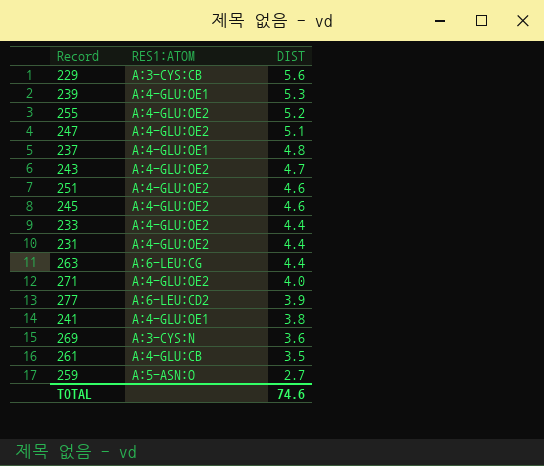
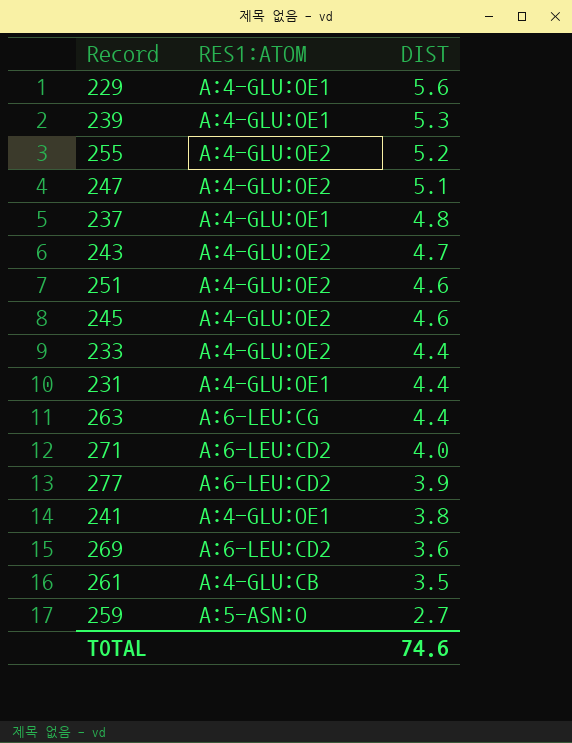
229 | RES1:ATOM: A:3-CYS:CB -> A:4-GLU:OE1
231 | RES1:ATOM: A:4-GLU:OE2 -> A:4-GLU:OE1
271 | RES1:ATOM: A:4-GLU:OE2 -> A:6-LEU:CD2
269 | RES1:ATOM: A:3-CYS:N -> A:6-LEU:CD2

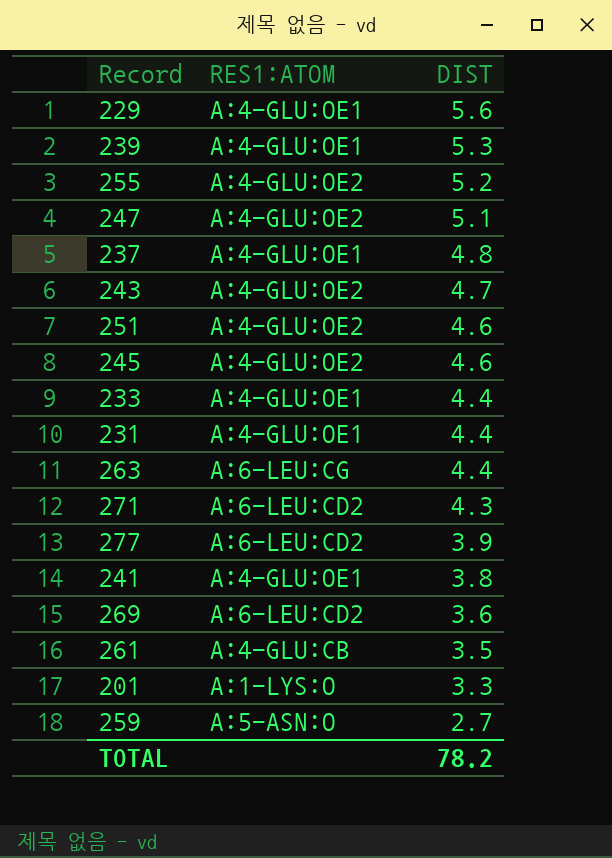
233 | RES1:ATOM: A:4-GLU:OE2 -> A:4-GLU:OE1
271 | DIST: 4.0 -> 4.3
row 201: none -> A:1-LYS:O | 3.3
TOTAL | DIST: 74.6 -> 78.2

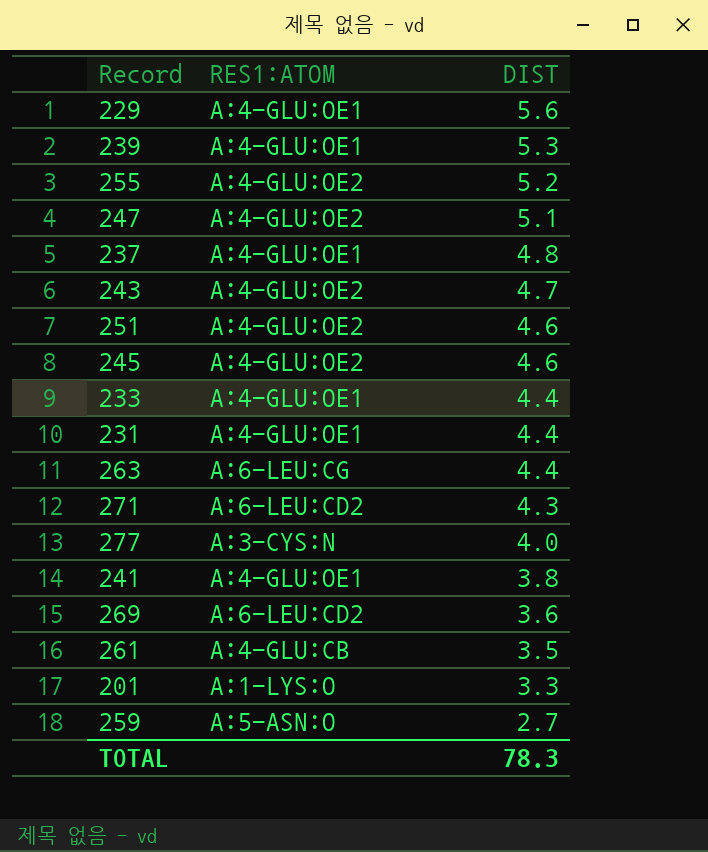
277 | RES1:ATOM: A:6-LEU:CD2 -> A:3-CYS:N
277 | DIST: 3.9 -> 4.0
TOTAL | DIST: 78.2 -> 78.3

